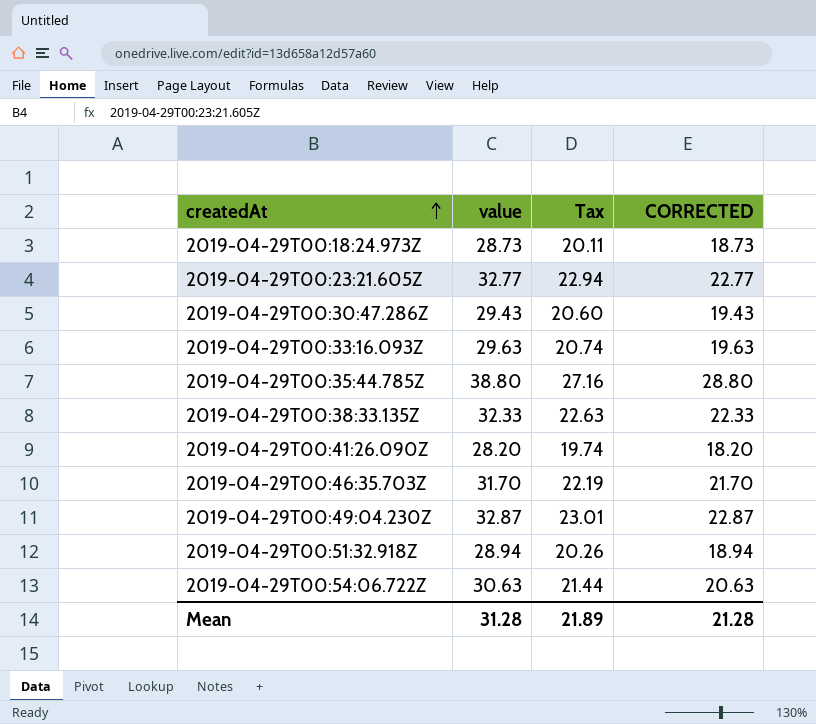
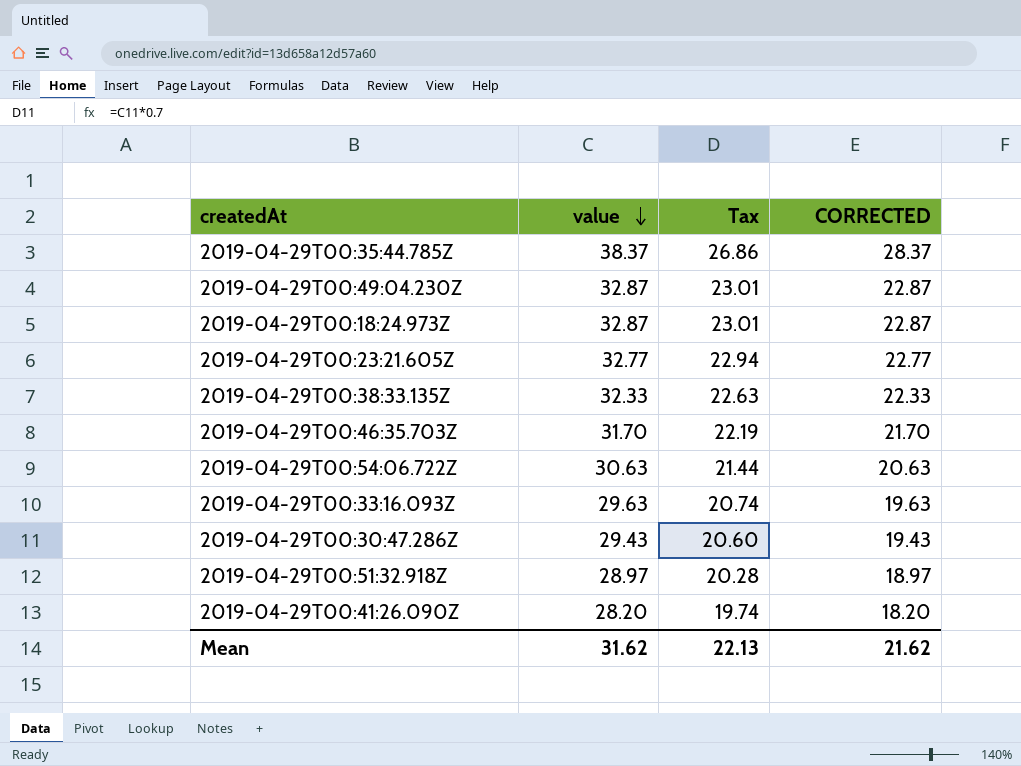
row order: createdAt ascending -> value descending
2019-04-29T00:35:44.785Z | value: 38.80 -> 38.37
2019-04-29T00:35:44.785Z | Tax: 27.16 -> 26.86
2019-04-29T00:35:44.785Z | CORRECTED: 28.80 -> 28.37
2019-04-29T00:18:24.973Z | value: 28.73 -> 32.87
2019-04-29T00:18:24.973Z | Tax: 20.11 -> 23.01
2019-04-29T00:18:24.973Z | CORRECTED: 18.73 -> 22.87
2019-04-29T00:51:32.918Z | value: 28.94 -> 28.97
2019-04-29T00:51:32.918Z | Tax: 20.26 -> 20.28
2019-04-29T00:51:32.918Z | CORRECTED: 18.94 -> 18.97
Mean | value: 31.28 -> 31.62
Mean | Tax: 21.89 -> 22.13
Mean | CORRECTED: 21.28 -> 21.62

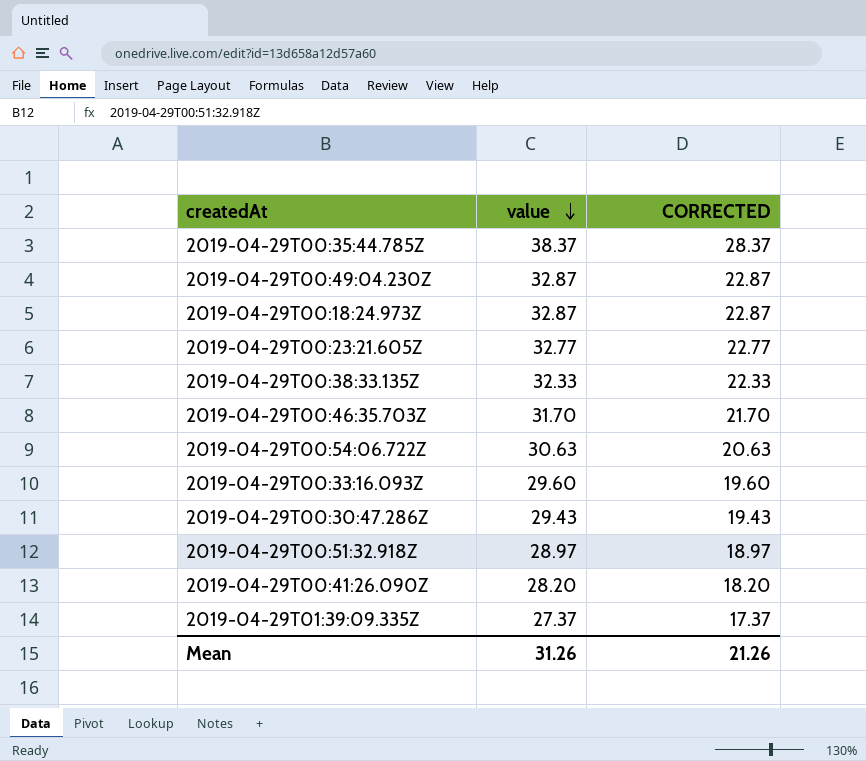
column Tax | formula: [value] * 0.7 -> none
2019-04-29T00:33:16.093Z | value: 29.63 -> 29.60
2019-04-29T00:33:16.093Z | CORRECTED: 19.63 -> 19.60
row 2019-04-29T01:39:09.335Z: none -> 27.37 | 17.37
Mean | value: 31.62 -> 31.26
Mean | CORRECTED: 21.62 -> 21.26

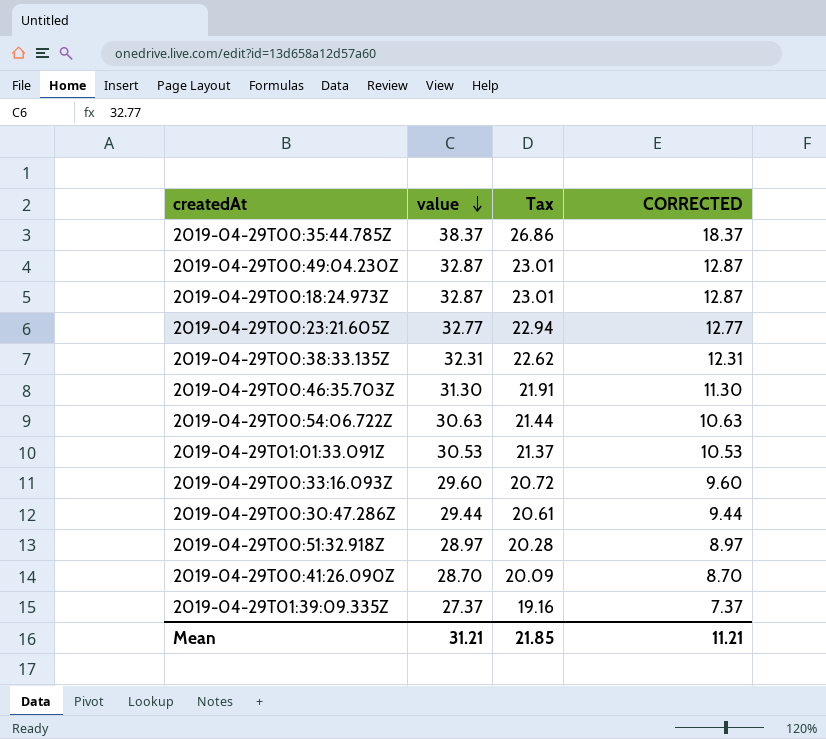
column Tax | formula: none -> [value] * 0.7
column CORRECTED | formula: [value] - 10 -> [value] - 20
2019-04-29T00:38:33.135Z | value: 32.33 -> 32.31
2019-04-29T00:46:35.703Z | value: 31.70 -> 31.30
row 2019-04-29T01:01:33.091Z: none -> 30.53 | 21.37 | 10.53
2019-04-29T00:30:47.286Z | value: 29.43 -> 29.44
2019-04-29T00:41:26.090Z | value: 28.20 -> 28.70
Mean | value: 31.26 -> 31.21
Mean | CORRECTED: 21.26 -> 11.21

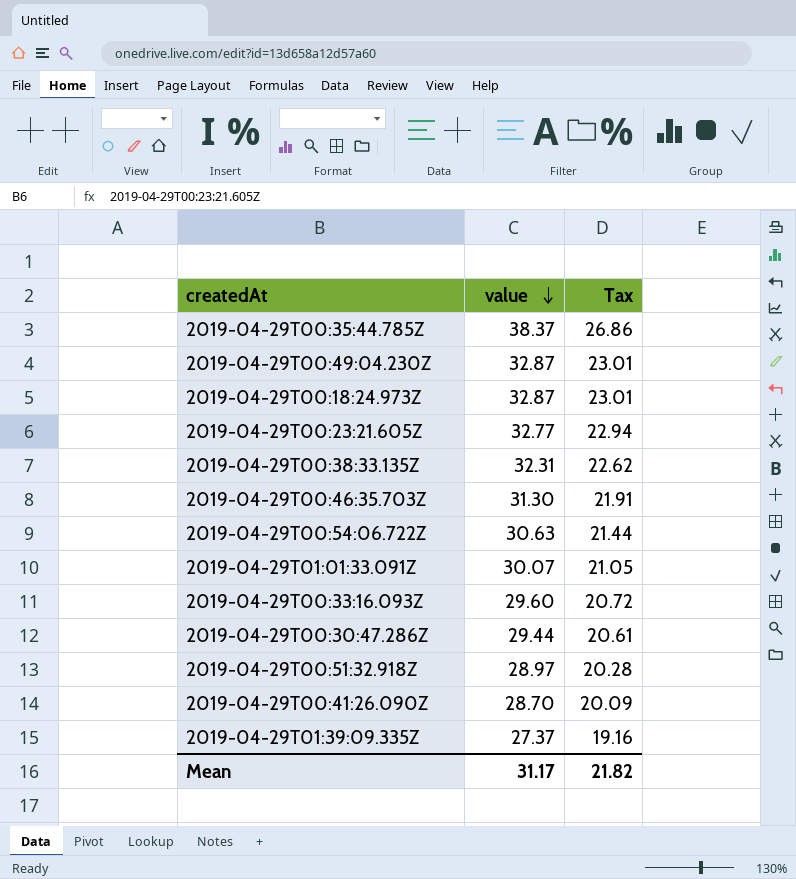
column CORRECTED | formula: [value] - 20 -> none
2019-04-29T01:01:33.091Z | value: 30.53 -> 30.07
2019-04-29T01:01:33.091Z | Tax: 21.37 -> 21.05
Mean | value: 31.21 -> 31.17
Mean | Tax: 21.85 -> 21.82

